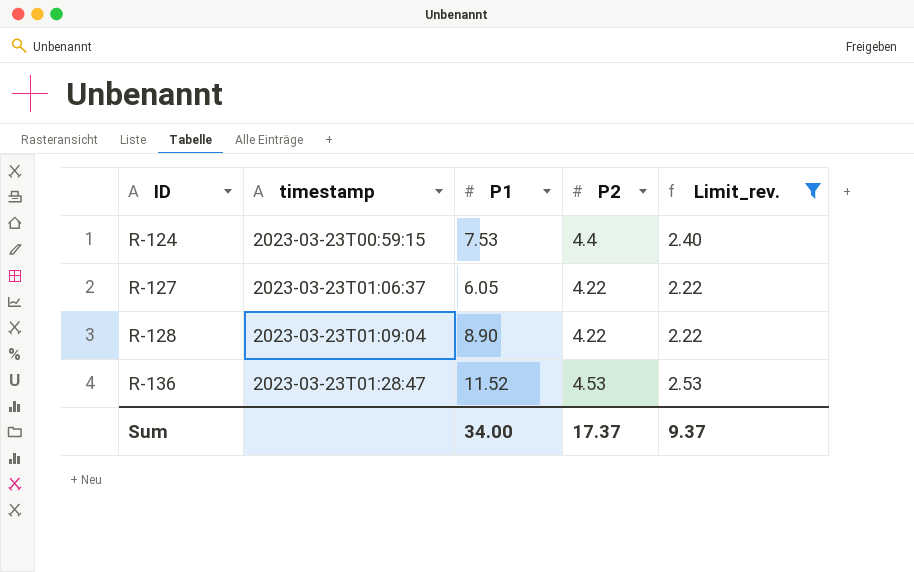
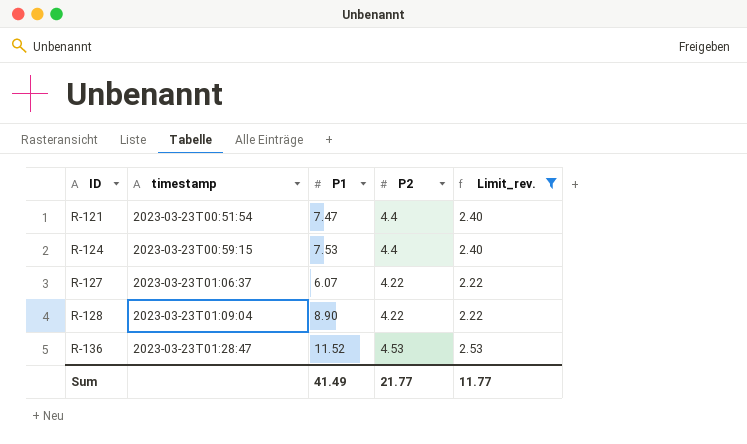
row R-121: none -> 2023-03-23T00:51:54 | 7.47 | 4.4 | 2.40
R-127 | P1: 6.05 -> 6.07
Sum | P1: 34.00 -> 41.49
Sum | P2: 17.37 -> 21.77
Sum | Limit_rev.: 9.37 -> 11.77

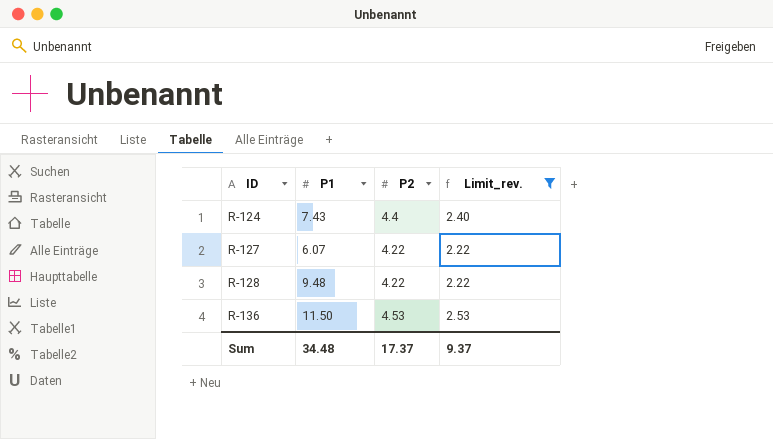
column timestamp | position: 2 -> none
row R-121: 2023-03-23T00:51:54 | 7.47 | 4.4 | 2.40 -> none
R-124 | P1: 7.53 -> 7.43
R-128 | P1: 8.90 -> 9.48
R-136 | P1: 11.52 -> 11.50
Sum | P1: 41.49 -> 34.48
Sum | P2: 21.77 -> 17.37
Sum | Limit_rev.: 11.77 -> 9.37

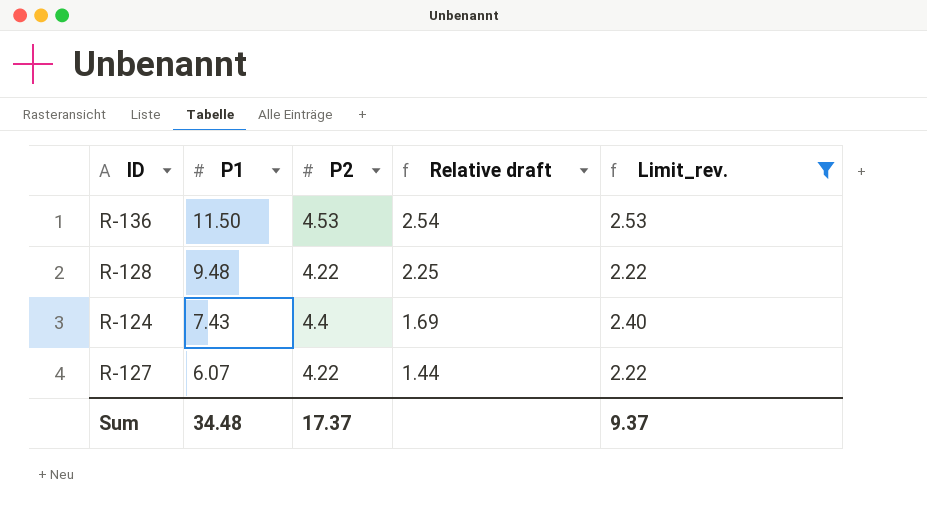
row order: ID ascending -> P1 descending
column Relative draft | formula: none -> [P1] / [P2]

